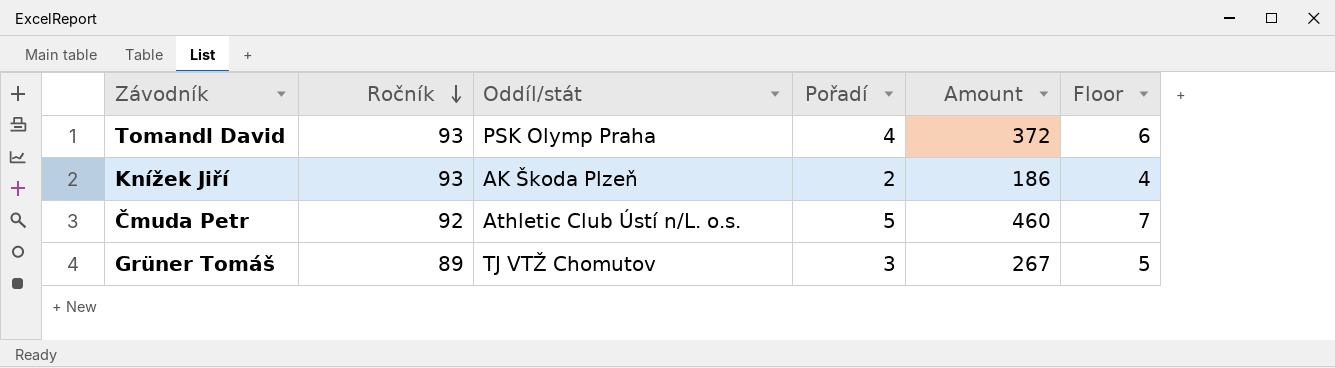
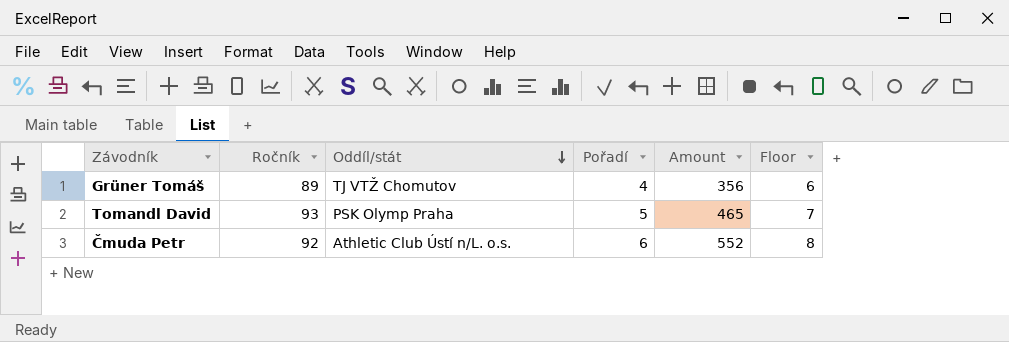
row order: Ročník descending -> Oddíl/stát descending
row Knížek Jiří: 93 | AK Škoda Plzeň | 2 | 186 | 4 -> none
Grüner Tomáš | Pořadí: 3 -> 4
Grüner Tomáš | Amount: 267 -> 356
Grüner Tomáš | Floor: 5 -> 6
Tomandl David | Pořadí: 4 -> 5
Tomandl David | Amount: 372 -> 465
Tomandl David | Floor: 6 -> 7
Čmuda Petr | Pořadí: 5 -> 6
Čmuda Petr | Amount: 460 -> 552
Čmuda Petr | Floor: 7 -> 8

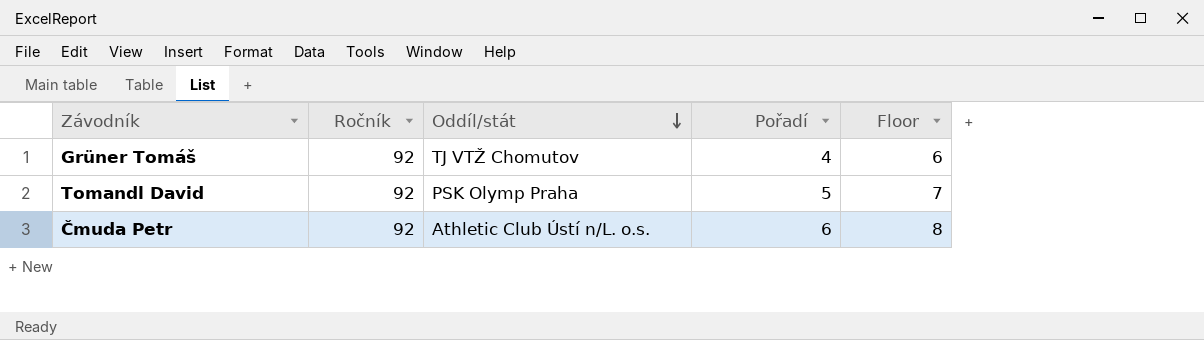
column Amount | formula: [Ročník] * [Pořadí] -> none
Grüner Tomáš | Ročník: 89 -> 92
Tomandl David | Ročník: 93 -> 92

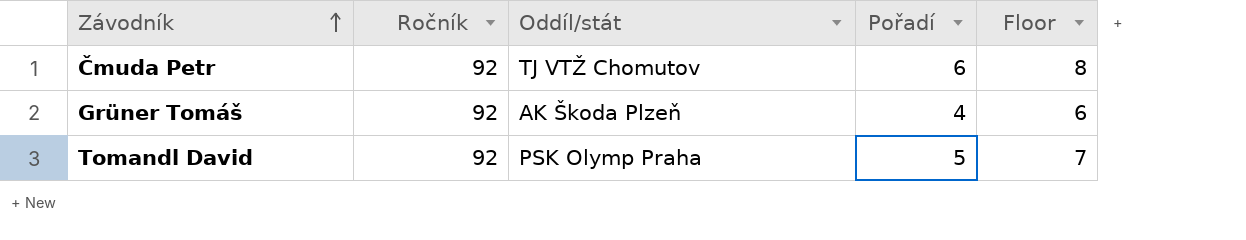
row order: Oddíl/stát descending -> Závodník ascending
Čmuda Petr | Oddíl/stát: Athletic Club Ústí n/L. o.s. -> TJ VTŽ Chomutov
Grüner Tomáš | Oddíl/stát: TJ VTŽ Chomutov -> AK Škoda Plzeň

